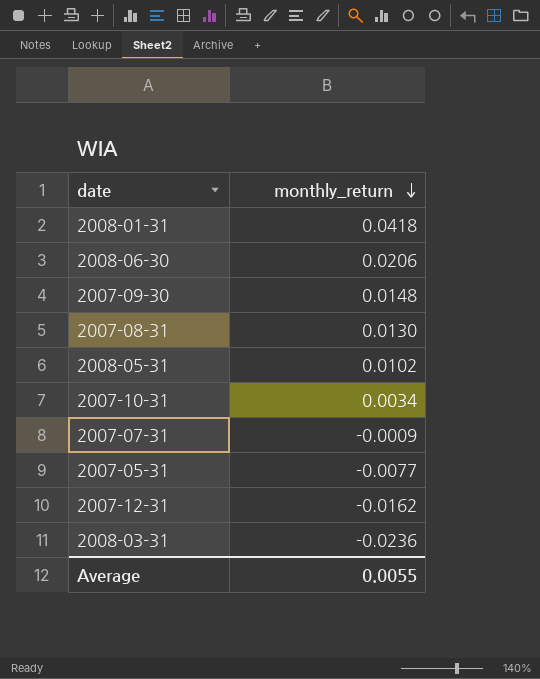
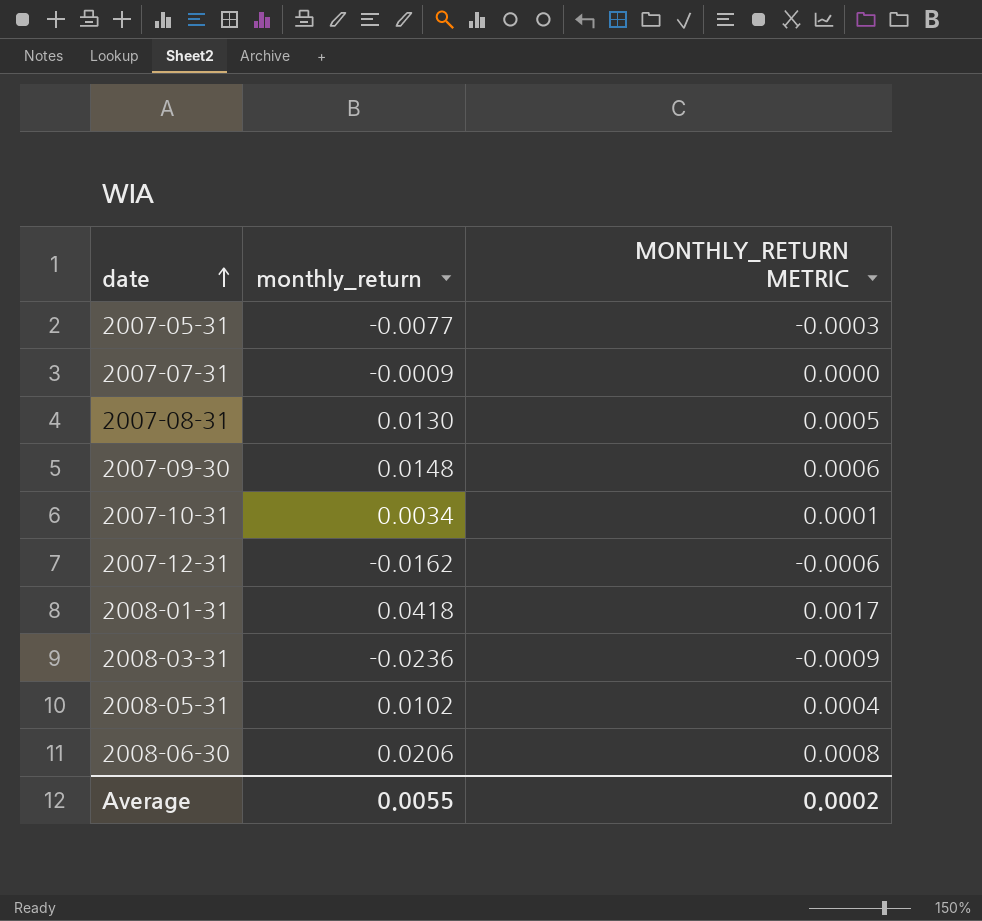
row order: monthly_return descending -> date ascending
column MONTHLY_RETURN METRIC | formula: none -> [monthly_return] * 0.04

